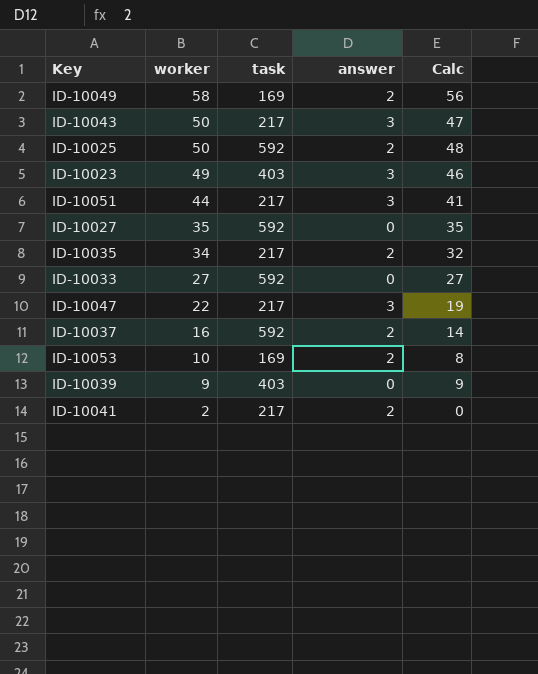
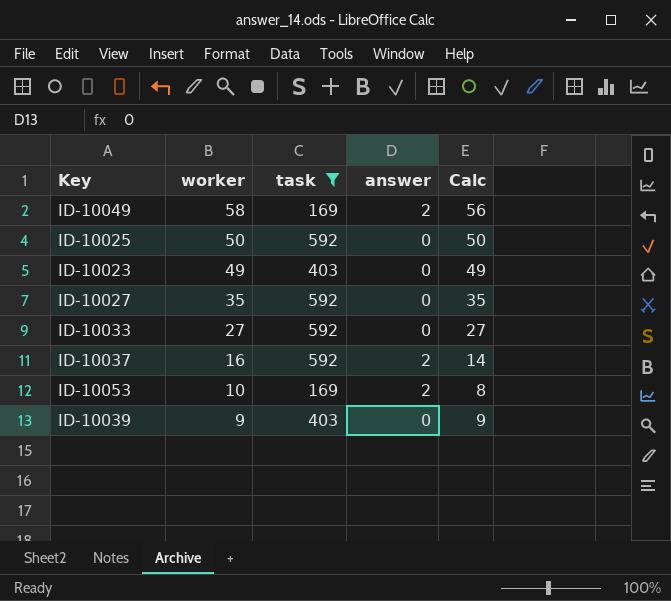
filter: none -> task != 217
ID-10025 | answer: 2 -> 0
ID-10025 | Calc: 48 -> 50
ID-10023 | answer: 3 -> 0
ID-10023 | Calc: 46 -> 49

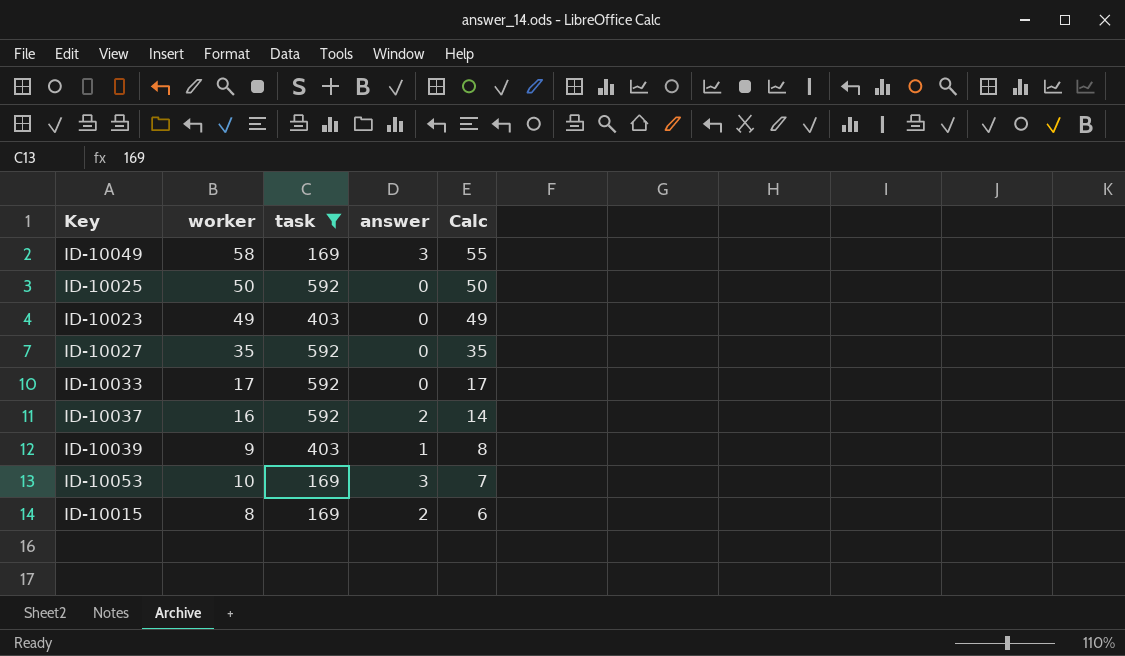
row order: worker descending -> Calc descending
ID-10049 | answer: 2 -> 3
ID-10049 | Calc: 56 -> 55
ID-10033 | worker: 27 -> 17
ID-10033 | Calc: 27 -> 17
ID-10039 | answer: 0 -> 1
ID-10039 | Calc: 9 -> 8
ID-10053 | answer: 2 -> 3
ID-10053 | Calc: 8 -> 7
row ID-10015: none -> 8 | 169 | 2 | 6

